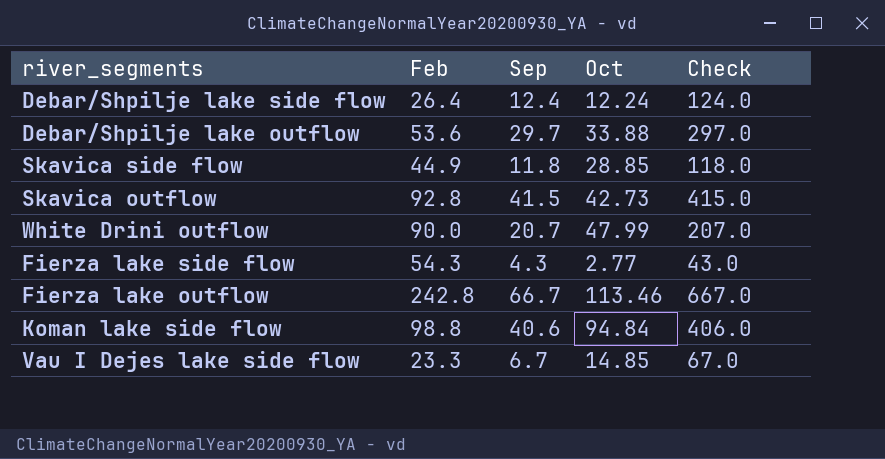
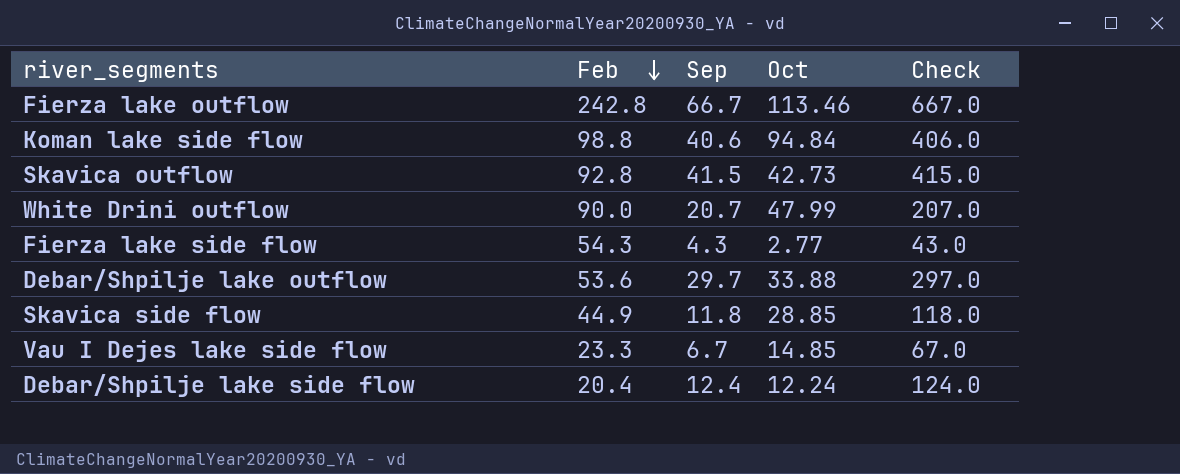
row order: none -> Feb descending
Debar/Shpilje lake side flow | Feb: 26.4 -> 20.4

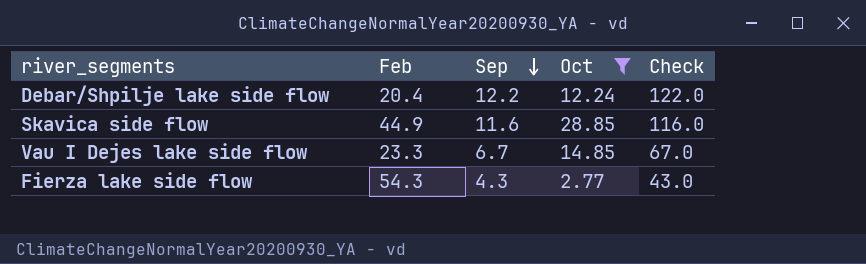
filter: none -> Oct <= 28.85
row order: Feb descending -> Sep descending
Debar/Shpilje lake side flow | Sep: 12.4 -> 12.2
Debar/Shpilje lake side flow | Check: 124.0 -> 122.0
Skavica side flow | Sep: 11.8 -> 11.6
Skavica side flow | Check: 118.0 -> 116.0

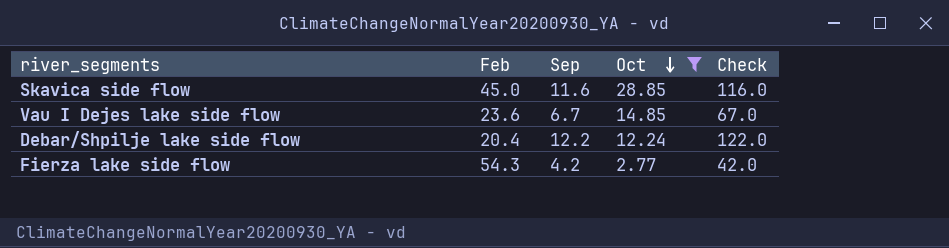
row order: Sep descending -> Oct descending
Skavica side flow | Feb: 44.9 -> 45.0
Vau I Dejes lake side flow | Feb: 23.3 -> 23.6
Fierza lake side flow | Sep: 4.3 -> 4.2
Fierza lake side flow | Check: 43.0 -> 42.0

